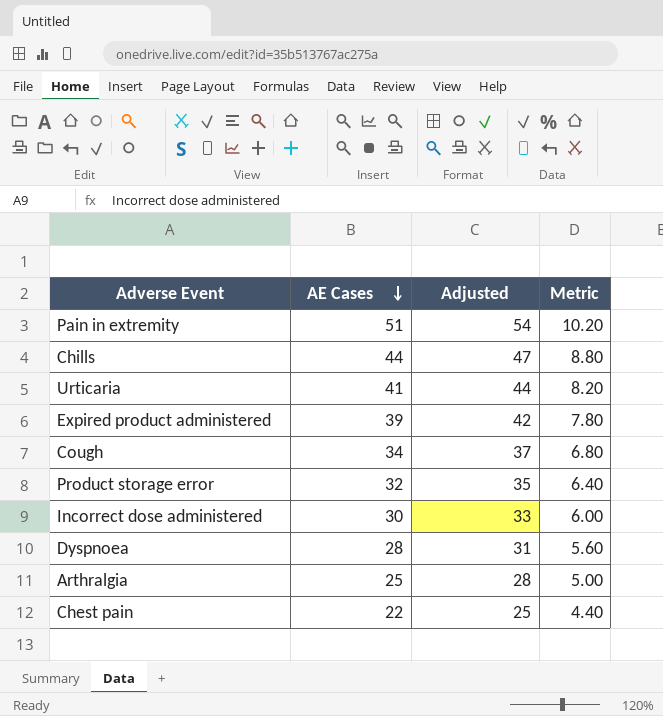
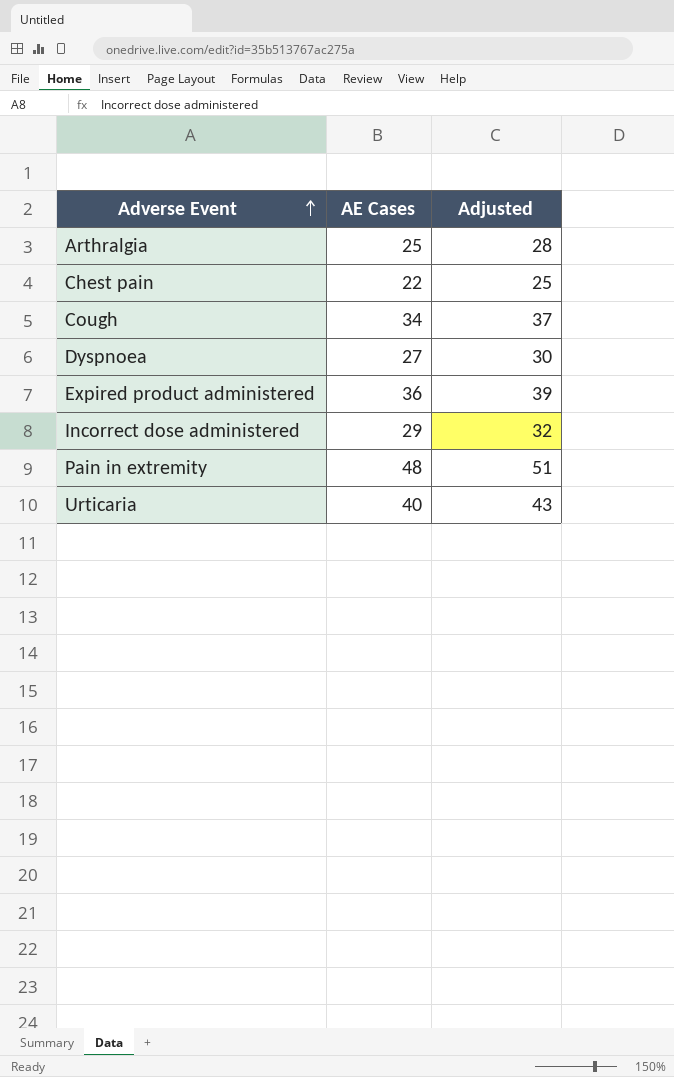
row order: AE Cases descending -> Adverse Event ascending
column Metric | formula: [AE Cases] * 0.2 -> none
row Chills: 44 | 47 | 8.80 -> none
row Product storage error: 32 | 35 | 6.40 -> none
Dyspnoea | AE Cases: 28 -> 27
Dyspnoea | Adjusted: 31 -> 30
Expired product administered | AE Cases: 39 -> 36
Expired product administered | Adjusted: 42 -> 39
Incorrect dose administered | AE Cases: 30 -> 29
Incorrect dose administered | Adjusted: 33 -> 32
Pain in extremity | AE Cases: 51 -> 48
Pain in extremity | Adjusted: 54 -> 51
Urticaria | AE Cases: 41 -> 40
Urticaria | Adjusted: 44 -> 43

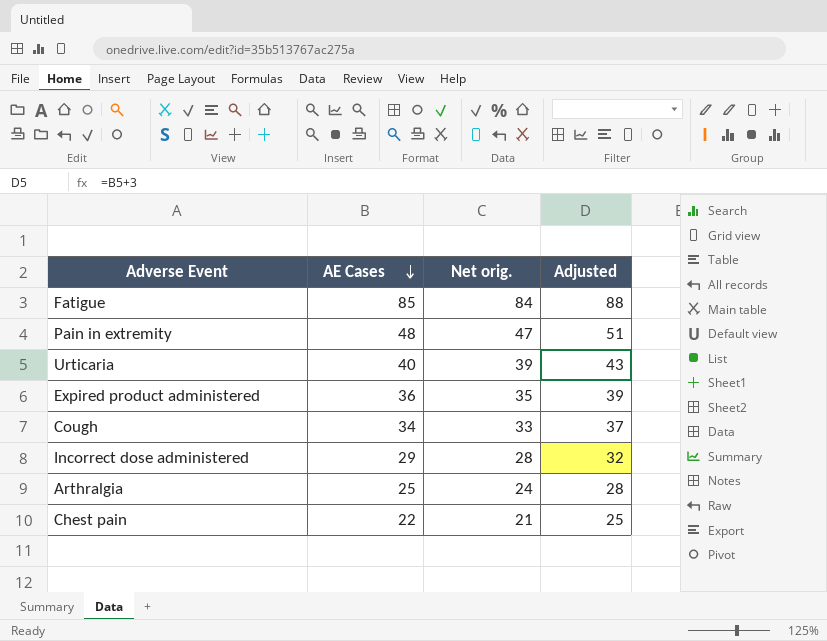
row order: Adverse Event ascending -> AE Cases descending
column Net orig. | formula: none -> [AE Cases] - 1
row Dyspnoea: 27 | 30 -> none
row Fatigue: none -> 85 | 84 | 88

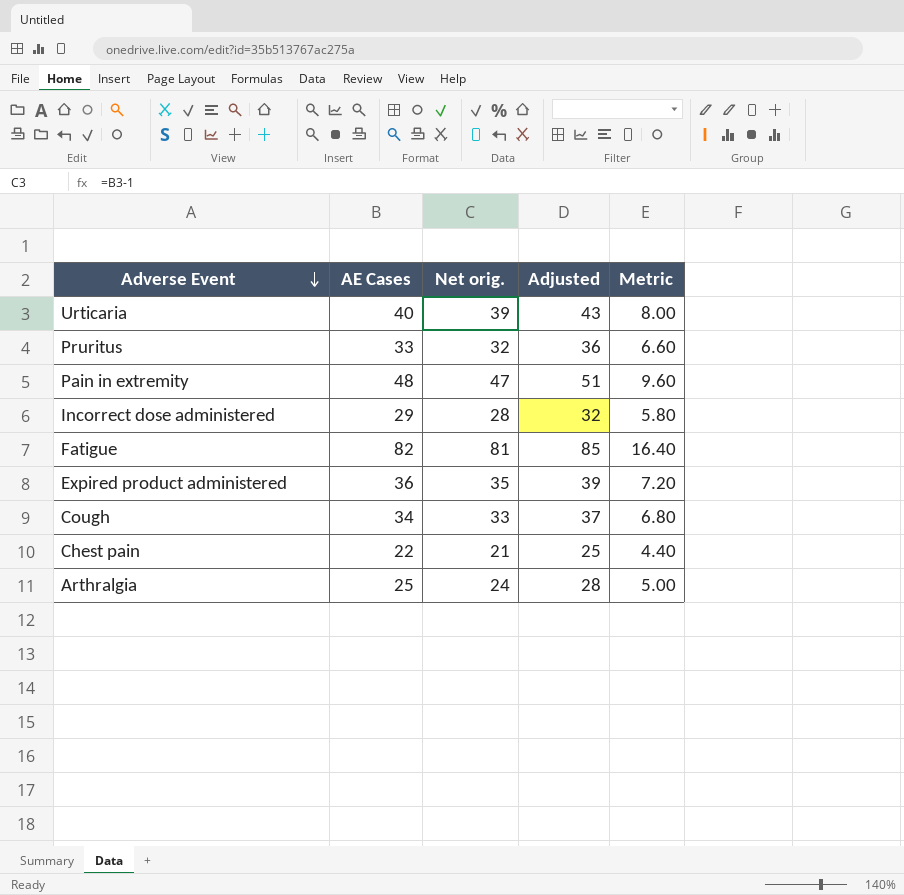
row order: AE Cases descending -> Adverse Event descending
column Metric | formula: none -> [AE Cases] * 0.2
row Pruritus: none -> 33 | 32 | 36 | 6.60
Fatigue | AE Cases: 85 -> 82
Fatigue | Net orig.: 84 -> 81
Fatigue | Adjusted: 88 -> 85

